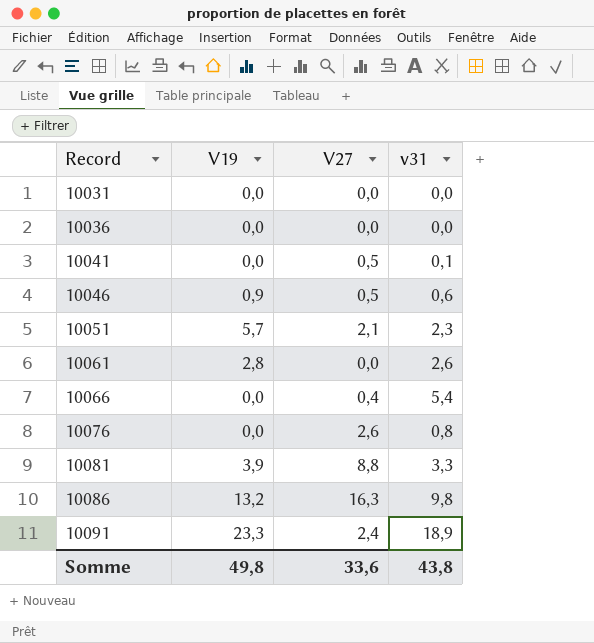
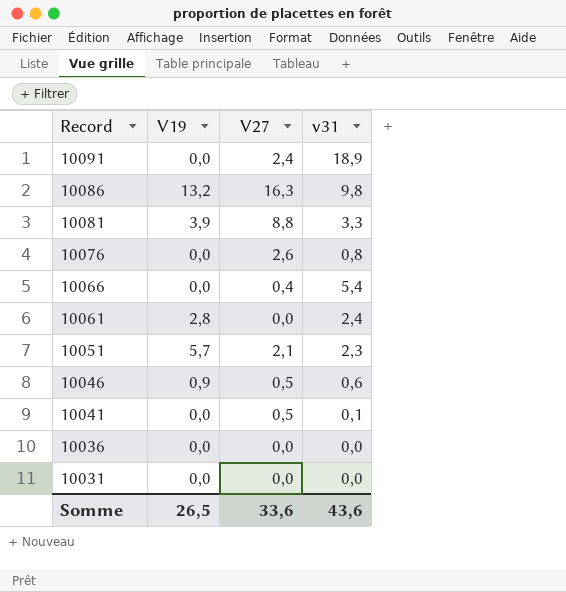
row order: Record ascending -> Record descending
10091 | V19: 23,3 -> 0,0
10061 | v31: 2,6 -> 2,4
Somme | V19: 49,8 -> 26,5
Somme | v31: 43,8 -> 43,6

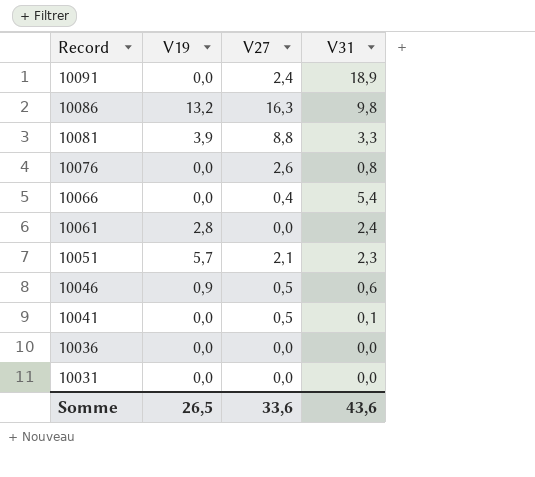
column name: v31 -> V31

